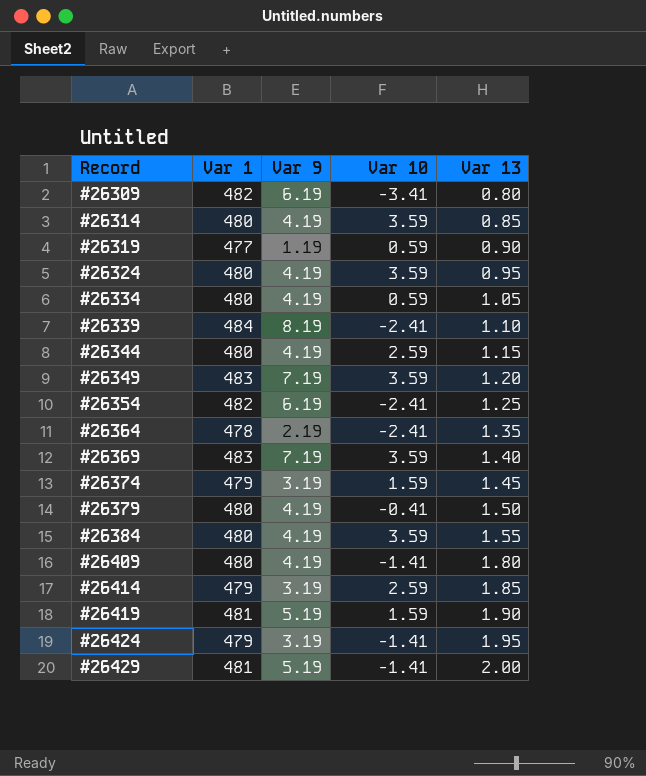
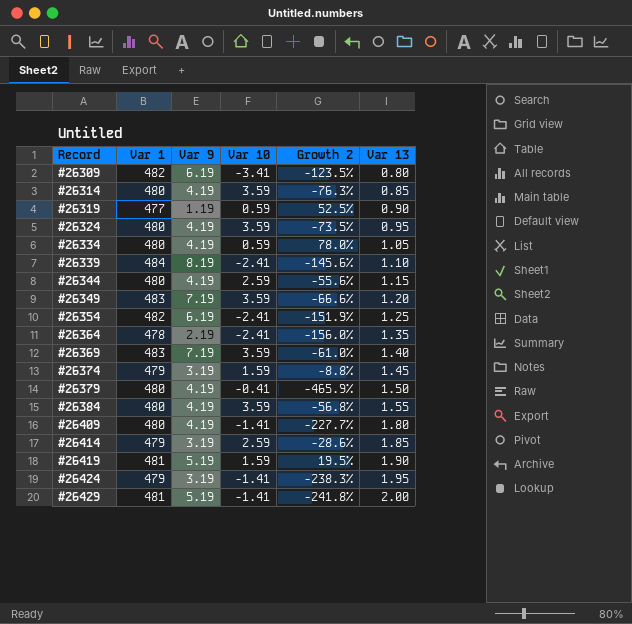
column Growth 2 | formula: none -> ([Var 13] - [Var 10]) / [Var 10]

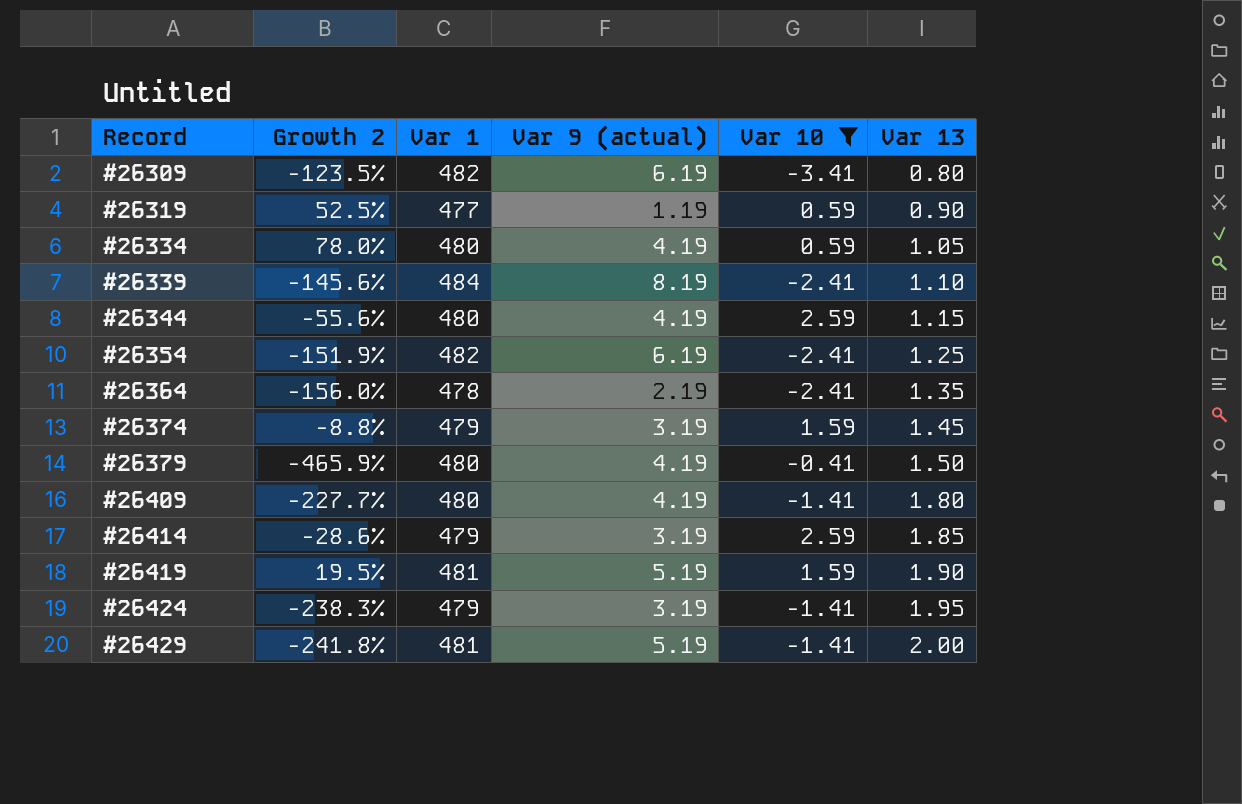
filter: none -> Var 10 != 3.59
column Growth 2 | position: 5 -> 2
column name: Var 9 -> Var 9 (actual)

